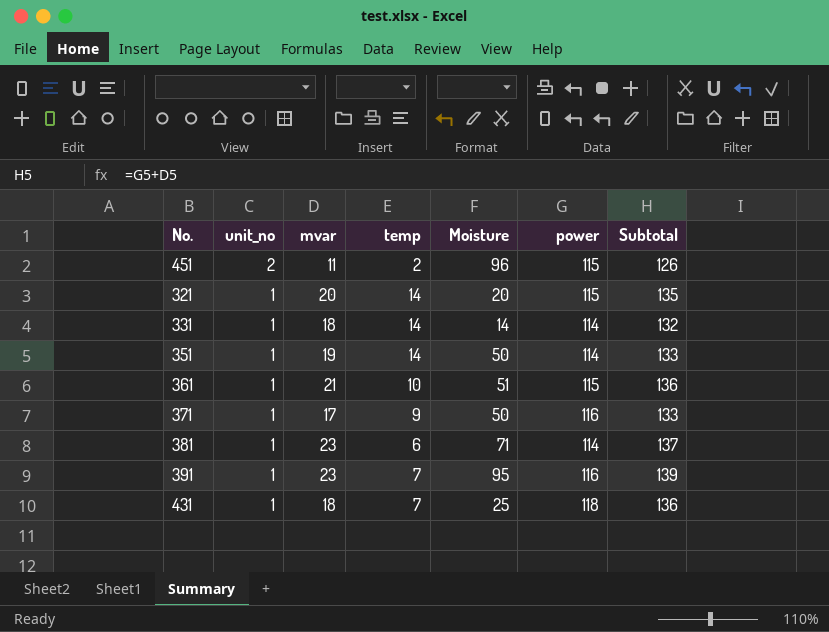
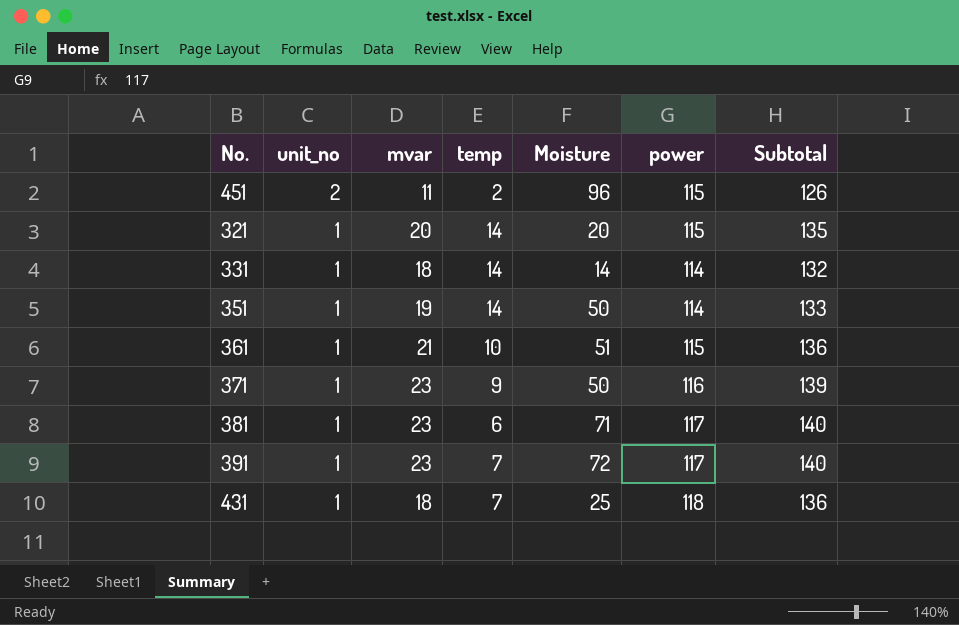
371 | mvar: 17 -> 23
371 | Subtotal: 133 -> 139
381 | power: 114 -> 117
381 | Subtotal: 137 -> 140
391 | Moisture: 95 -> 72
391 | power: 116 -> 117
391 | Subtotal: 139 -> 140

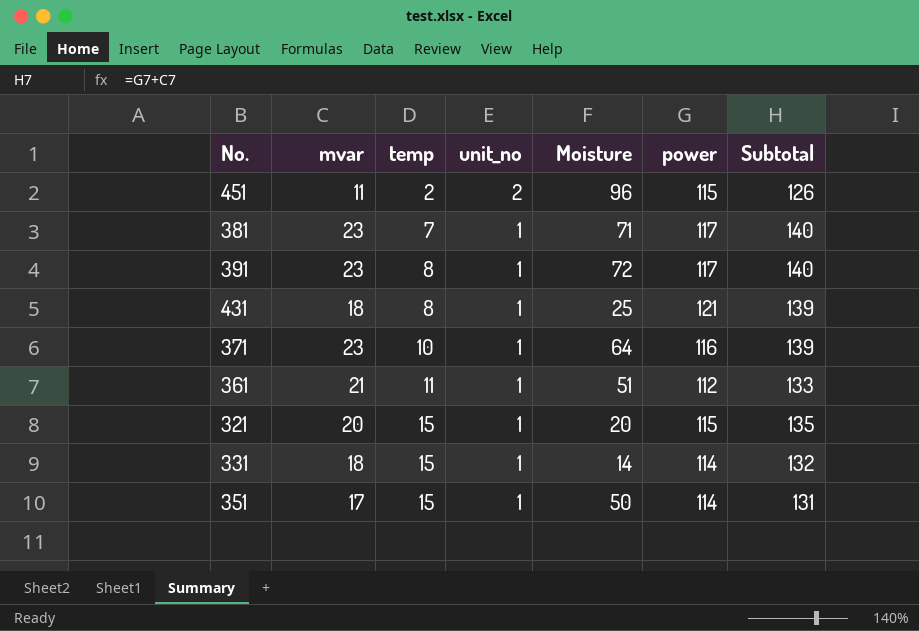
row order: unit_no descending -> temp ascending
column unit_no | position: 2 -> 4
381 | temp: 6 -> 7
391 | temp: 7 -> 8
431 | temp: 7 -> 8
431 | power: 118 -> 121
431 | Subtotal: 136 -> 139
371 | temp: 9 -> 10
371 | Moisture: 50 -> 64
361 | temp: 10 -> 11
361 | power: 115 -> 112
361 | Subtotal: 136 -> 133
321 | temp: 14 -> 15
331 | temp: 14 -> 15
351 | mvar: 19 -> 17
351 | temp: 14 -> 15
351 | Subtotal: 133 -> 131

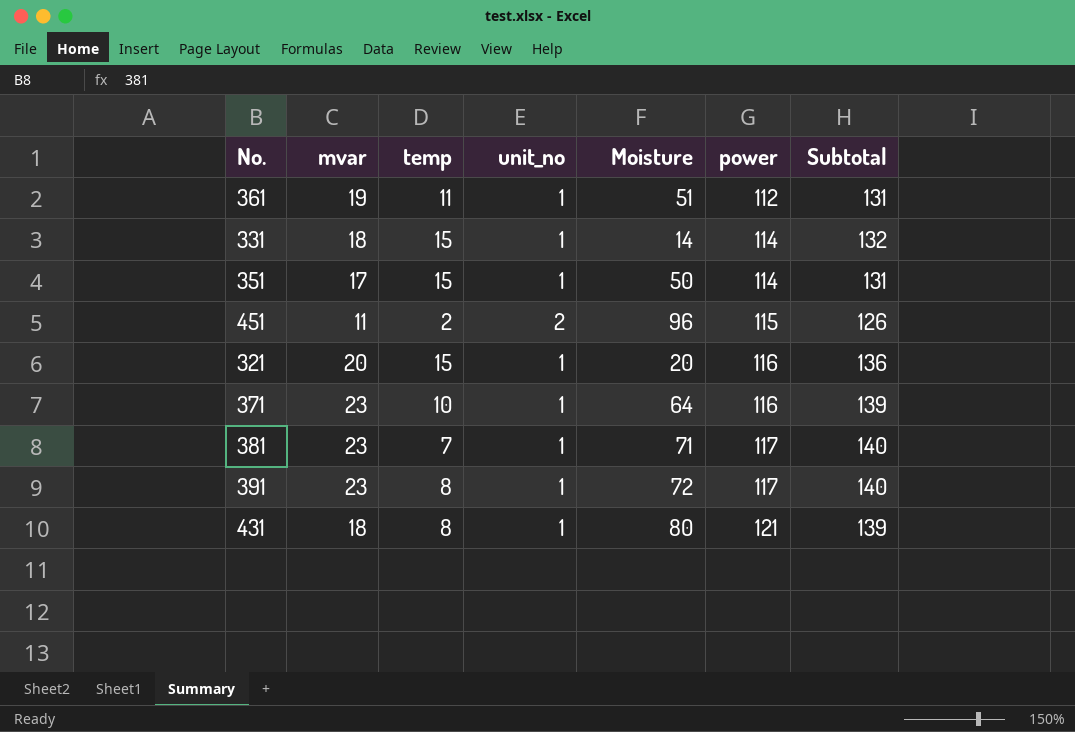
row order: temp ascending -> power ascending
361 | mvar: 21 -> 19
361 | Subtotal: 133 -> 131
321 | power: 115 -> 116
321 | Subtotal: 135 -> 136
431 | Moisture: 25 -> 80

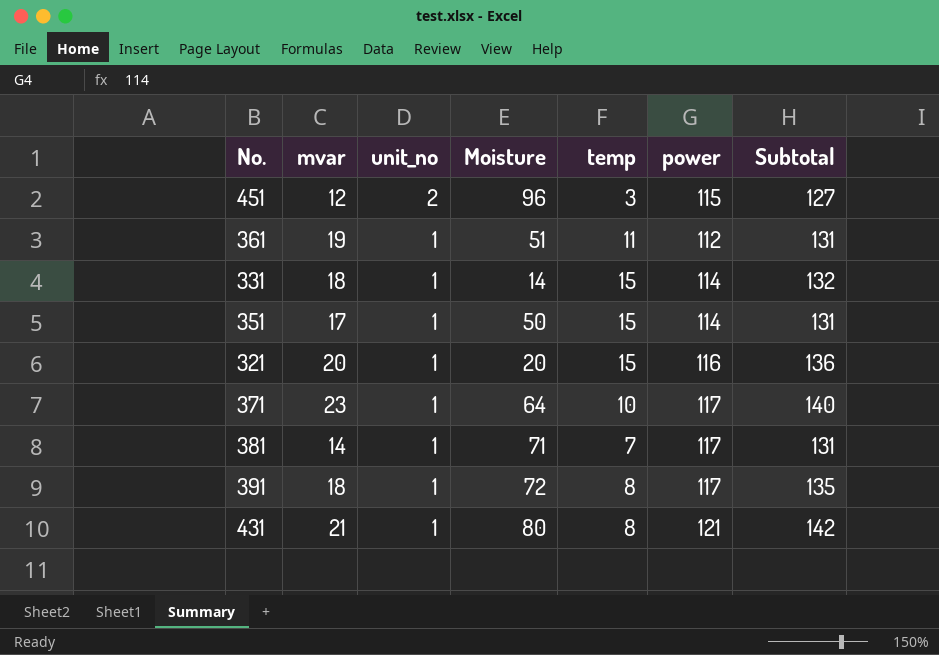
row order: power ascending -> unit_no descending
column temp | position: 3 -> 5
451 | mvar: 11 -> 12
451 | temp: 2 -> 3
451 | Subtotal: 126 -> 127
371 | power: 116 -> 117
371 | Subtotal: 139 -> 140
381 | mvar: 23 -> 14
381 | Subtotal: 140 -> 131
391 | mvar: 23 -> 18
391 | Subtotal: 140 -> 135
431 | mvar: 18 -> 21
431 | Subtotal: 139 -> 142

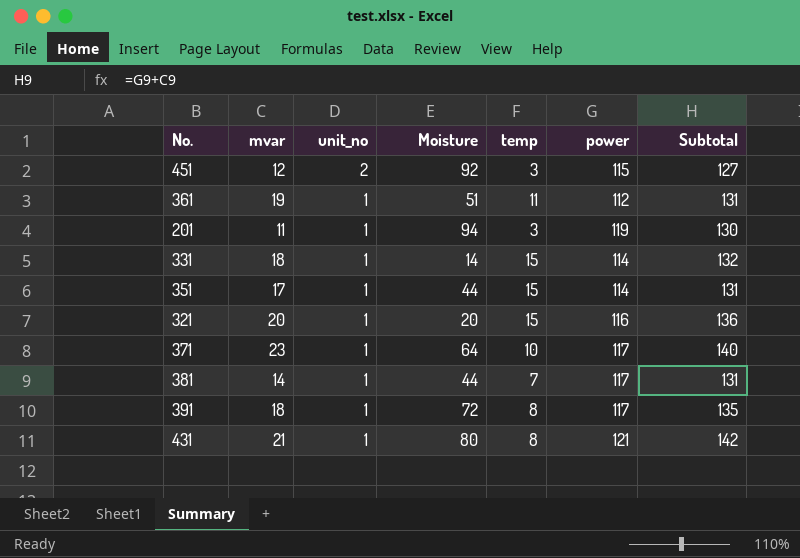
451 | Moisture: 96 -> 92
row 201: none -> 11 | 1 | 94 | 3 | 119 | 130
351 | Moisture: 50 -> 44
381 | Moisture: 71 -> 44

